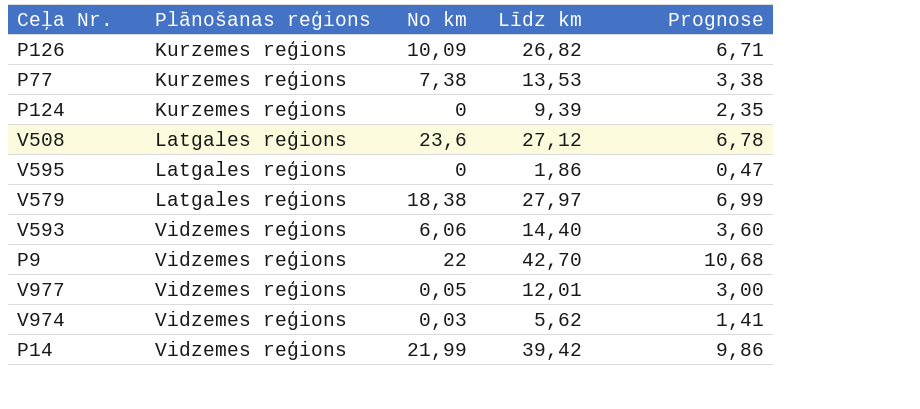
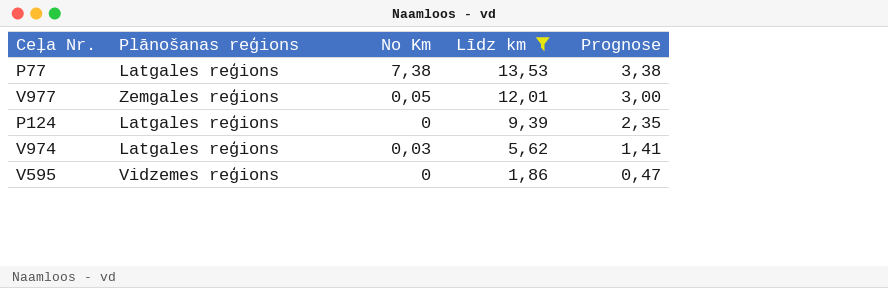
filter: none -> Līdz km <= 13,53
row order: Plānošanas reģions ascending -> Līdz km descending
column name: No km -> No Km
P77 | Plānošanas reģions: Kurzemes reģions -> Latgales reģions
V977 | Plānošanas reģions: Vidzemes reģions -> Zemgales reģions
P124 | Plānošanas reģions: Kurzemes reģions -> Latgales reģions
V974 | Plānošanas reģions: Vidzemes reģions -> Latgales reģions
V595 | Plānošanas reģions: Latgales reģions -> Vidzemes reģions

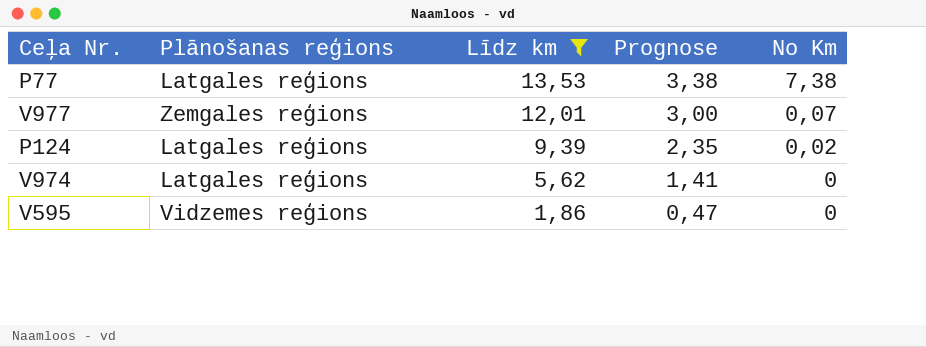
column No Km | position: 3 -> 5
V977 | No Km: 0,05 -> 0,07
P124 | No Km: 0 -> 0,02
V974 | No Km: 0,03 -> 0

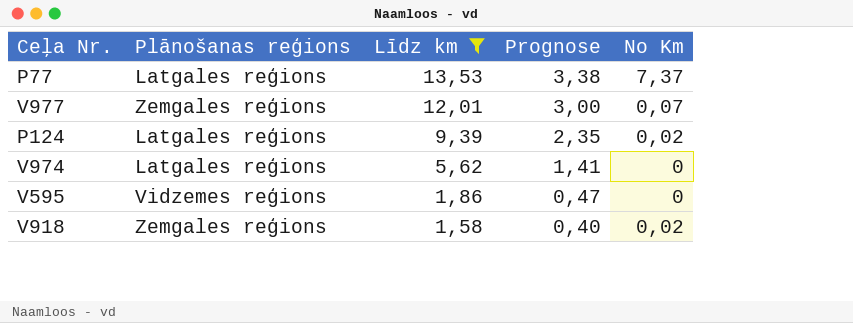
P77 | No Km: 7,38 -> 7,37
row V918: none -> Zemgales reģions | 1,58 | 0,40 | 0,02

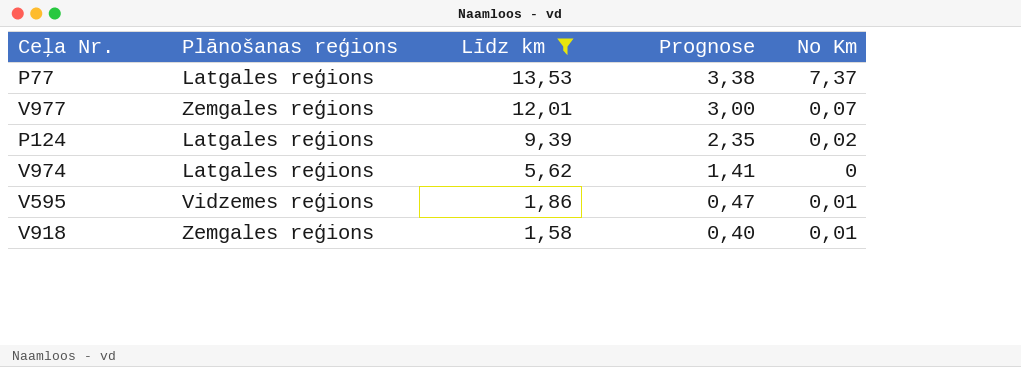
V595 | No Km: 0 -> 0,01
V918 | No Km: 0,02 -> 0,01

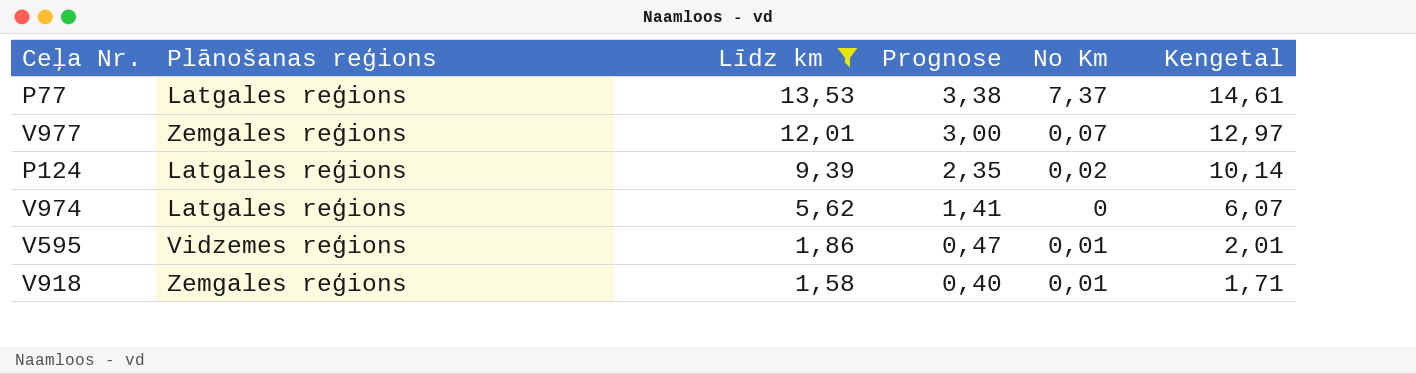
column Kengetal | formula: none -> [Līdz km] * 1,08

